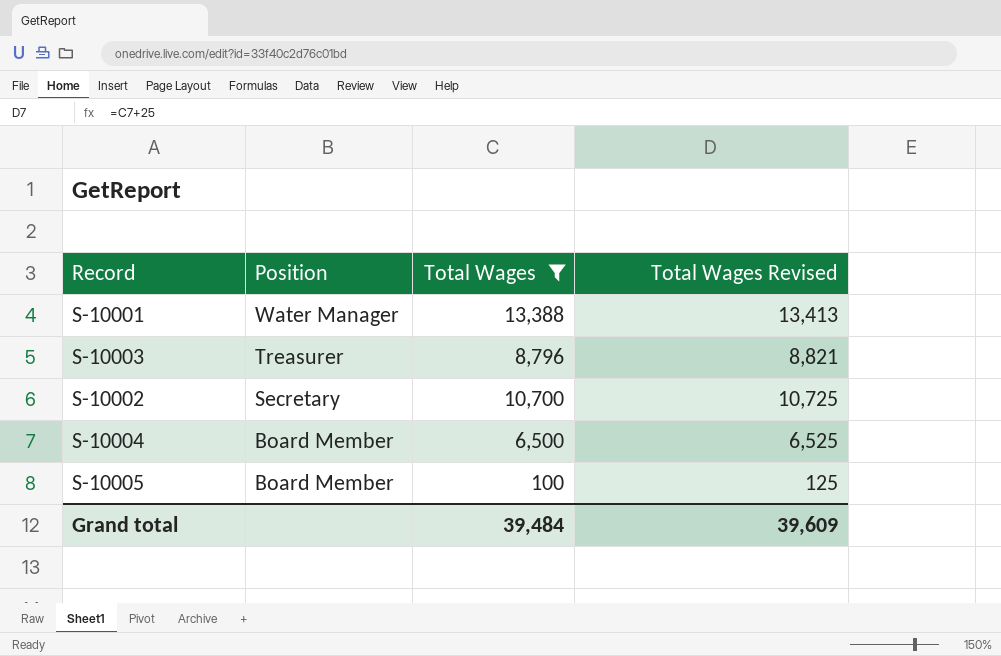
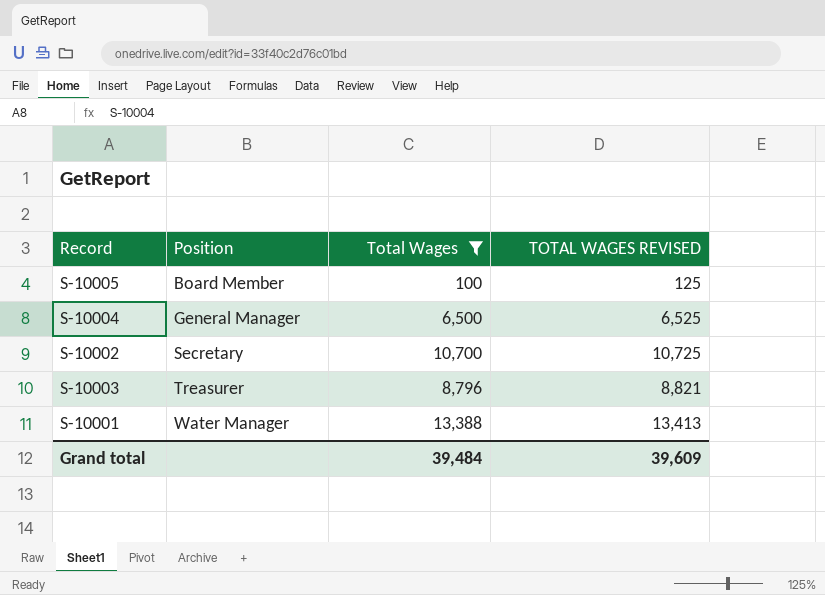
row order: Position descending -> Position ascending
column name: Total Wages Revised -> TOTAL WAGES REVISED
S-10004 | Position: Board Member -> General Manager

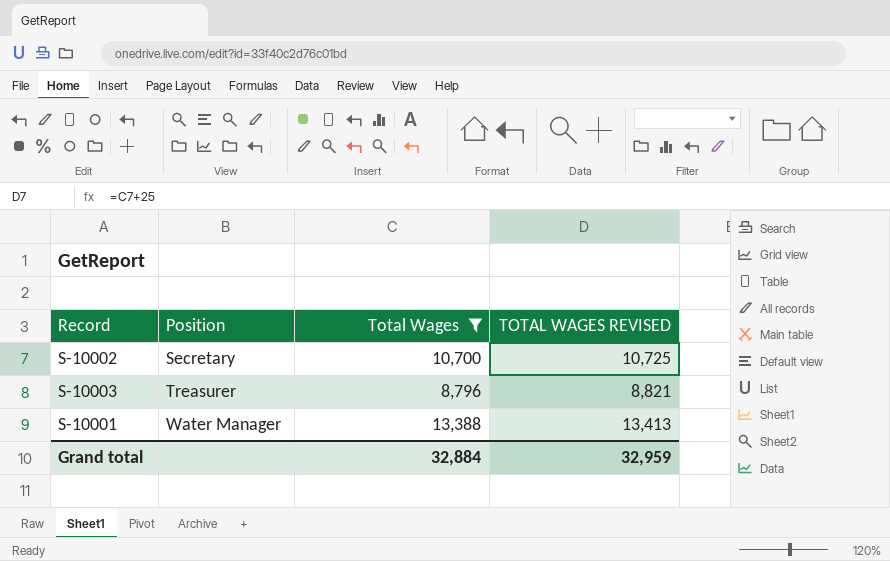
row S-10005: Board Member | 100 | 125 -> none
row S-10004: General Manager | 6,500 | 6,525 -> none
Grand total | Total Wages: 39,484 -> 32,884
Grand total | TOTAL WAGES REVISED: 39,609 -> 32,959

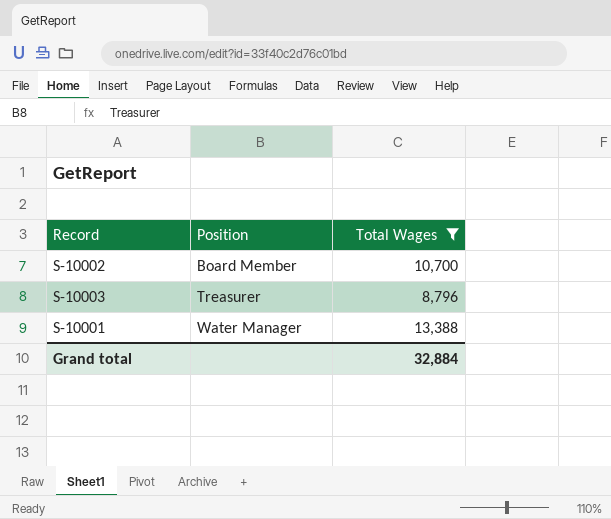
column TOTAL WAGES REVISED | formula: [Total Wages] + 25 -> none
S-10002 | Position: Secretary -> Board Member

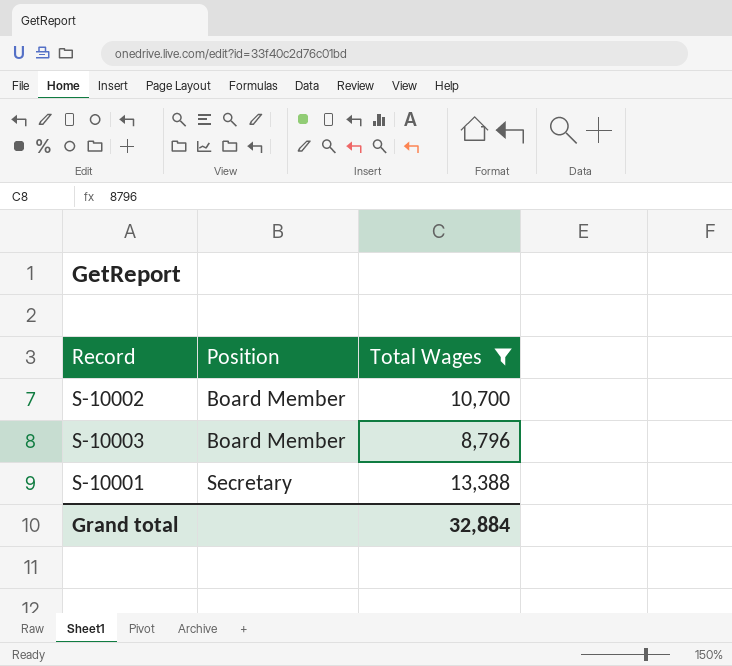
S-10003 | Position: Treasurer -> Board Member
S-10001 | Position: Water Manager -> Secretary

